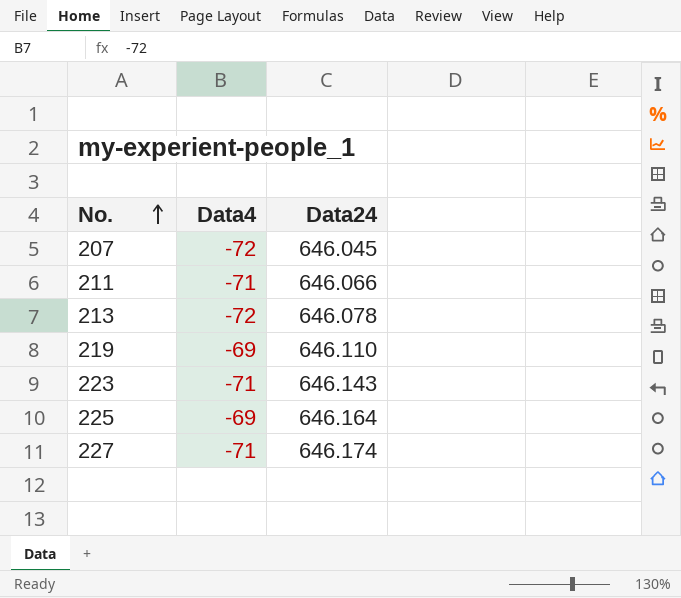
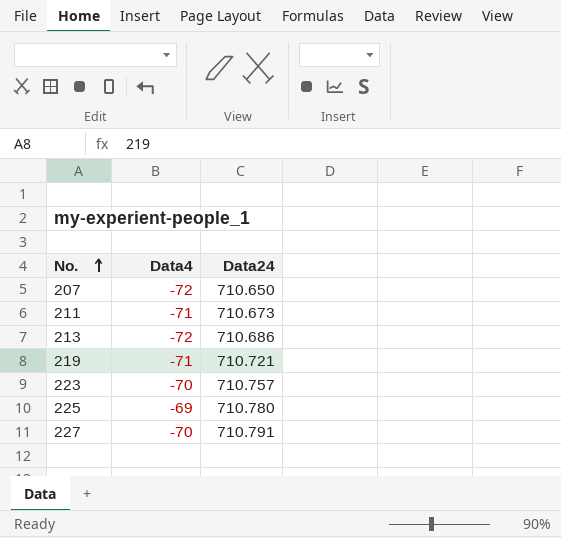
207 | Data24: 646.045 -> 710.650
211 | Data24: 646.066 -> 710.673
213 | Data24: 646.078 -> 710.686
219 | Data4: -69 -> -71
219 | Data24: 646.110 -> 710.721
223 | Data4: -71 -> -70
223 | Data24: 646.143 -> 710.757
225 | Data24: 646.164 -> 710.780
227 | Data4: -71 -> -70
227 | Data24: 646.174 -> 710.791

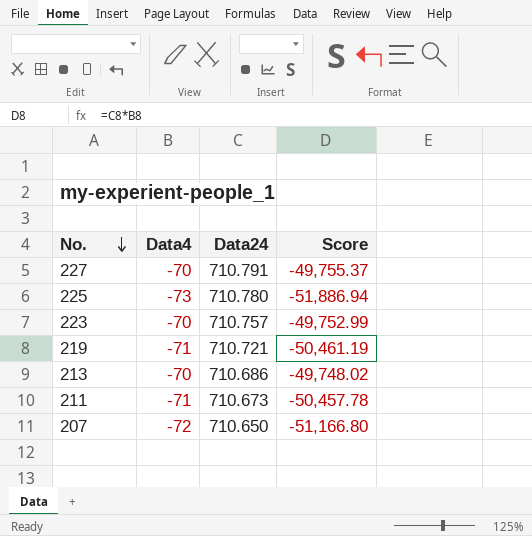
row order: No. ascending -> No. descending
column Score | formula: none -> [Data4] * [Data24]
225 | Data4: -69 -> -73
213 | Data4: -72 -> -70

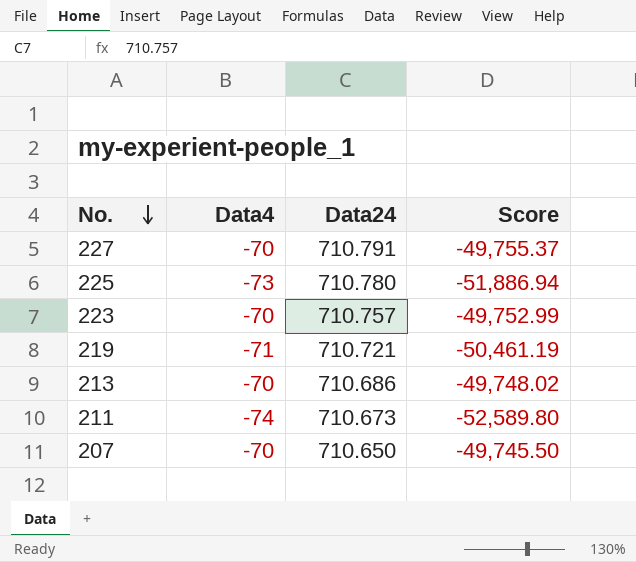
211 | Data4: -71 -> -74
211 | Score: -50,457.78 -> -52,589.80
207 | Data4: -72 -> -70
207 | Score: -51,166.80 -> -49,745.50

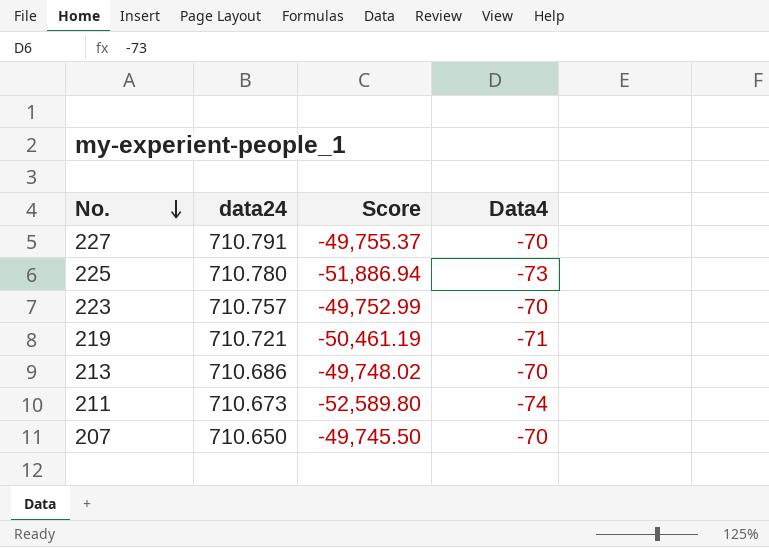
column name: Data24 -> data24
column Data4 | position: 2 -> 4

